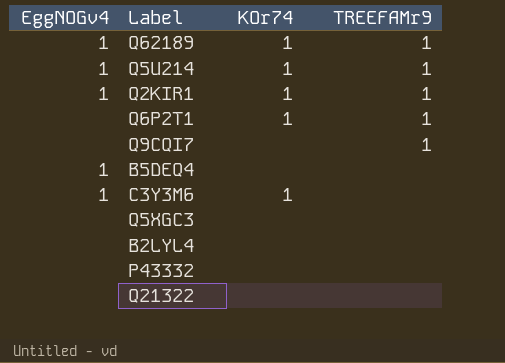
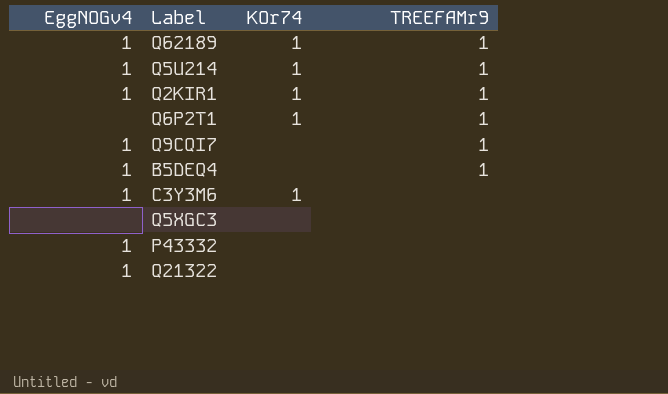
row B2LYL4: none | none | none -> none
Q9CQI7 | EggNOGv4: none -> 1
B5DEQ4 | TREEFAMr9: none -> 1
P43332 | EggNOGv4: none -> 1
Q21322 | EggNOGv4: none -> 1

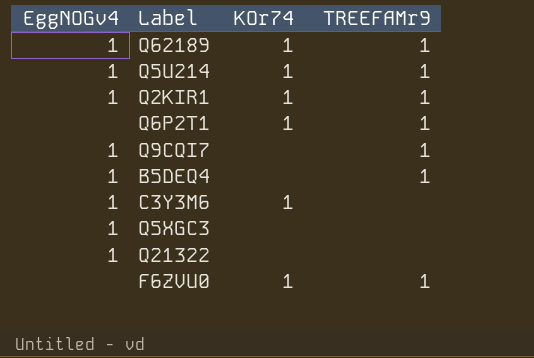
row P43332: 1 | none | none -> none
Q5XGC3 | EggNOGv4: none -> 1
row F6ZVU0: none -> none | 1 | 1

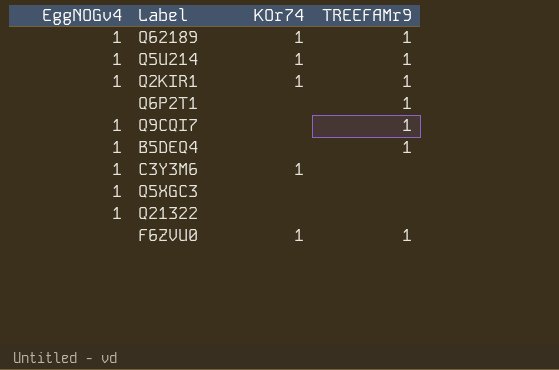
Q6P2T1 | KOr74: 1 -> none

